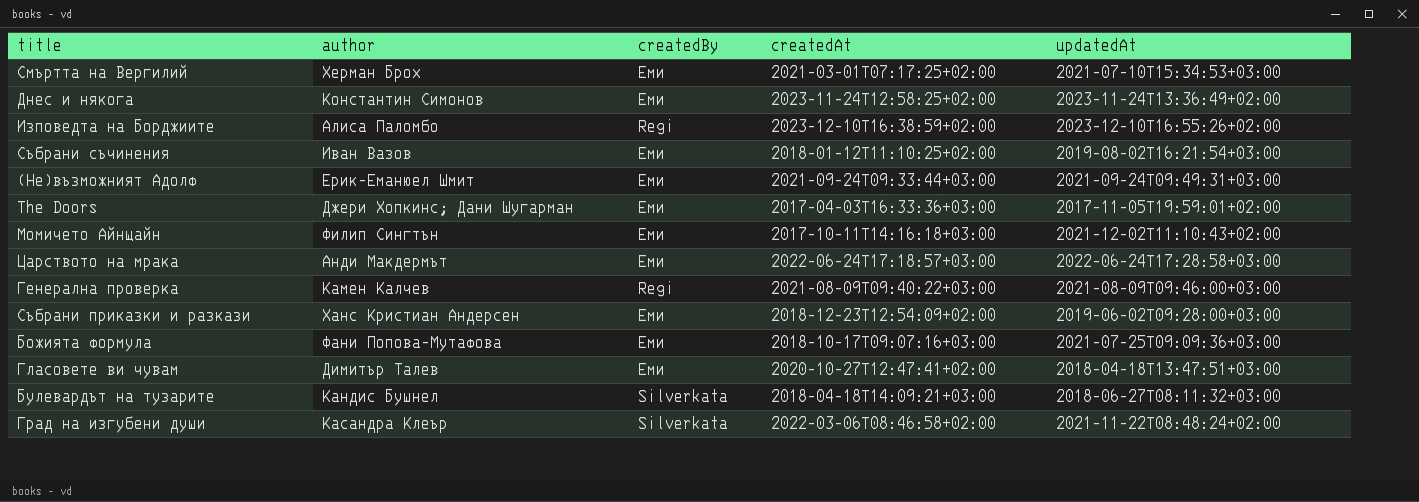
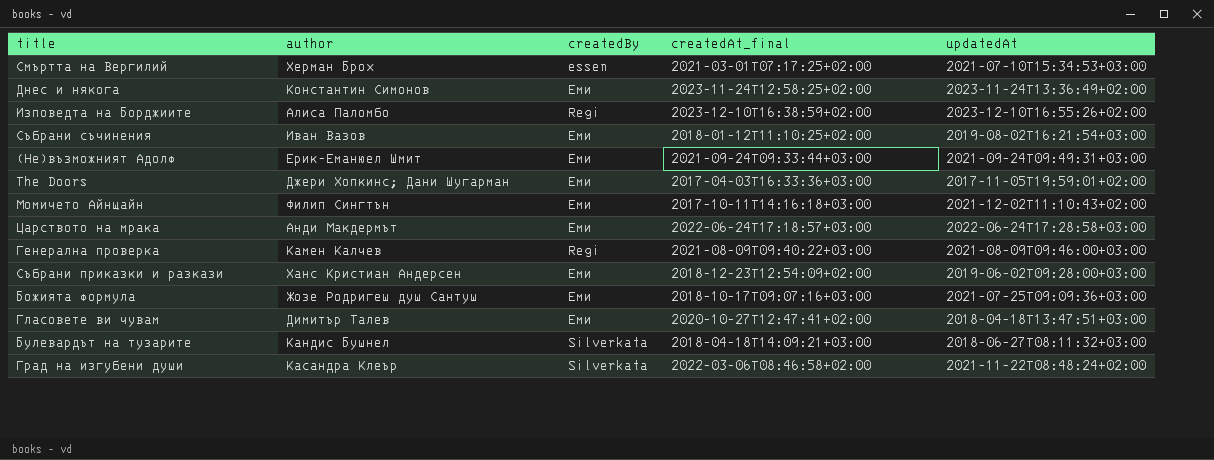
column name: createdAt -> createdAt_final
Смъртта на Вергилий | createdBy: Еми -> essen
Божията формула | author: Фани Попова-Мутафова -> Жозе Родригеш душ Сантуш

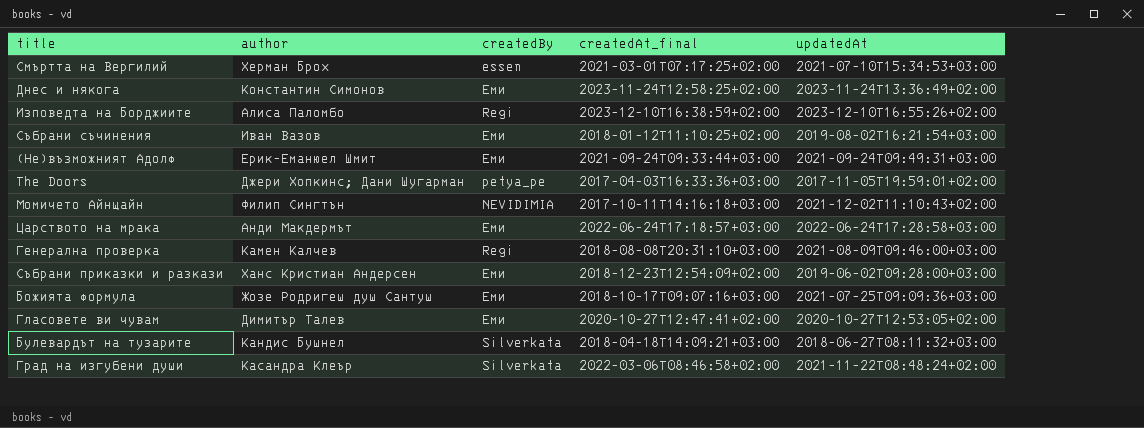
The Doors | createdBy: Еми -> petya_pe
Момичето Айнщайн | createdBy: Еми -> NEVIDIMIA
Генерална проверка | createdAt_final: 2021-08-09T09:40:22+03:00 -> 2018-08-08T20:31:10+03:00
Гласовете ви чувам | updatedAt: 2018-04-18T13:47:51+03:00 -> 2020-10-27T12:53:05+02:00

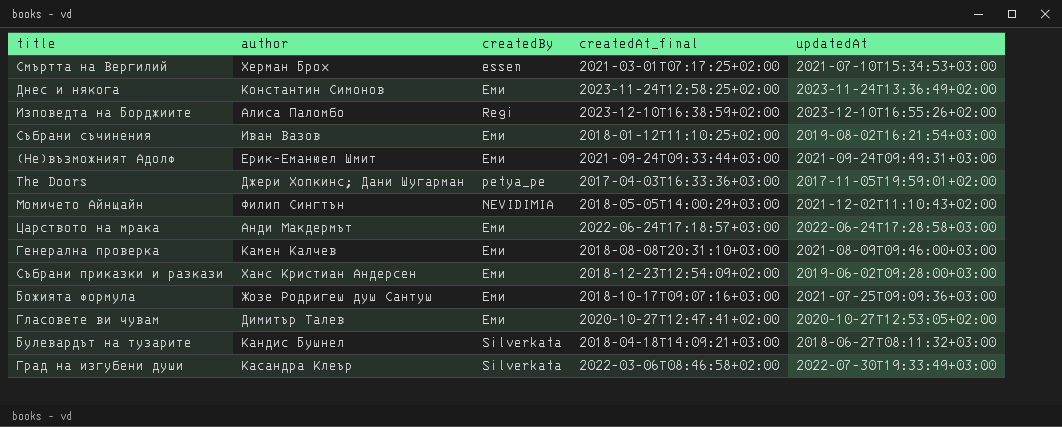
Момичето Айнщайн | createdAt_final: 2017-10-11T14:16:18+03:00 -> 2018-05-05T14:00:29+03:00
Генерална проверка | createdBy: Regi -> Еми
Град на изгубени души | updatedAt: 2021-11-22T08:48:24+02:00 -> 2022-07-30T19:33:49+03:00

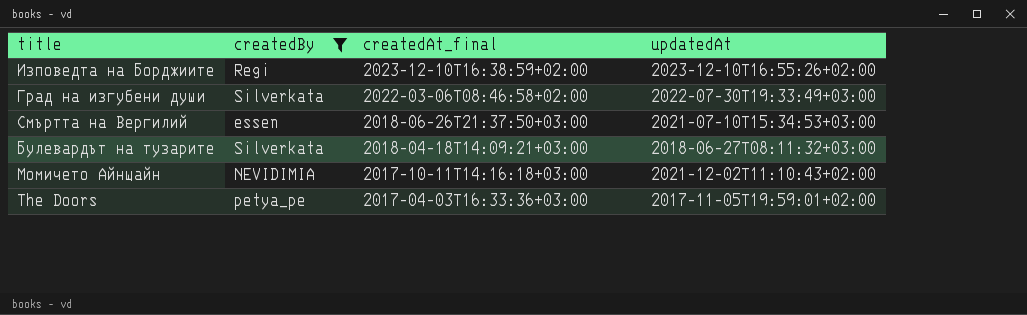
filter: none -> createdBy != Еми
row order: none -> createdAt_final descending
column author | position: 2 -> none
Смъртта на Вергилий | createdAt_final: 2021-03-01T07:17:25+02:00 -> 2018-06-26T21:37:50+03:00
Момичето Айнщайн | createdAt_final: 2018-05-05T14:00:29+03:00 -> 2017-10-11T14:16:18+03:00

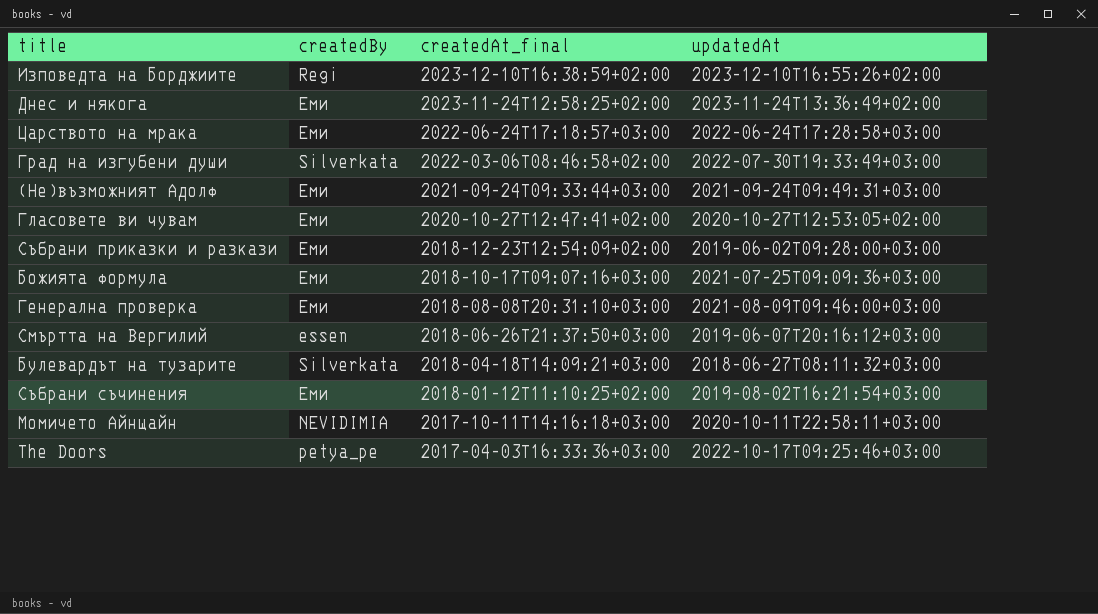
filter: createdBy != Еми -> none
Смъртта на Вергилий | updatedAt: 2021-07-10T15:34:53+03:00 -> 2019-06-07T20:16:12+03:00
Момичето Айнщайн | updatedAt: 2021-12-02T11:10:43+02:00 -> 2020-10-11T22:58:11+03:00
The Doors | updatedAt: 2017-11-05T19:59:01+02:00 -> 2022-10-17T09:25:46+03:00

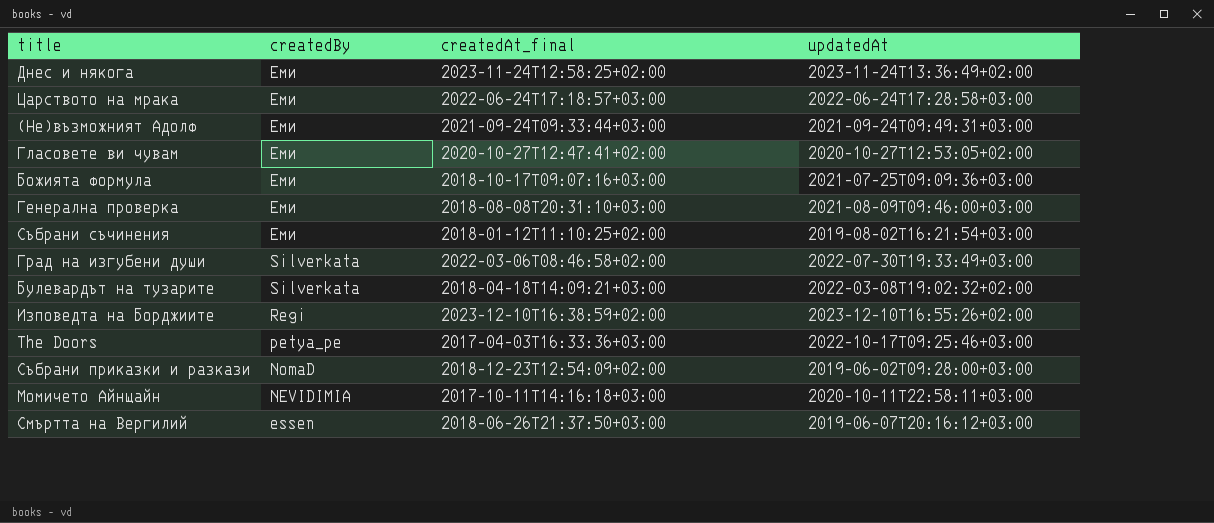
row order: createdAt_final descending -> createdBy descending
Булевардът на тузарите | updatedAt: 2018-06-27T08:11:32+03:00 -> 2022-03-08T19:02:32+02:00
Събрани приказки и разкази | createdBy: Еми -> NomaD

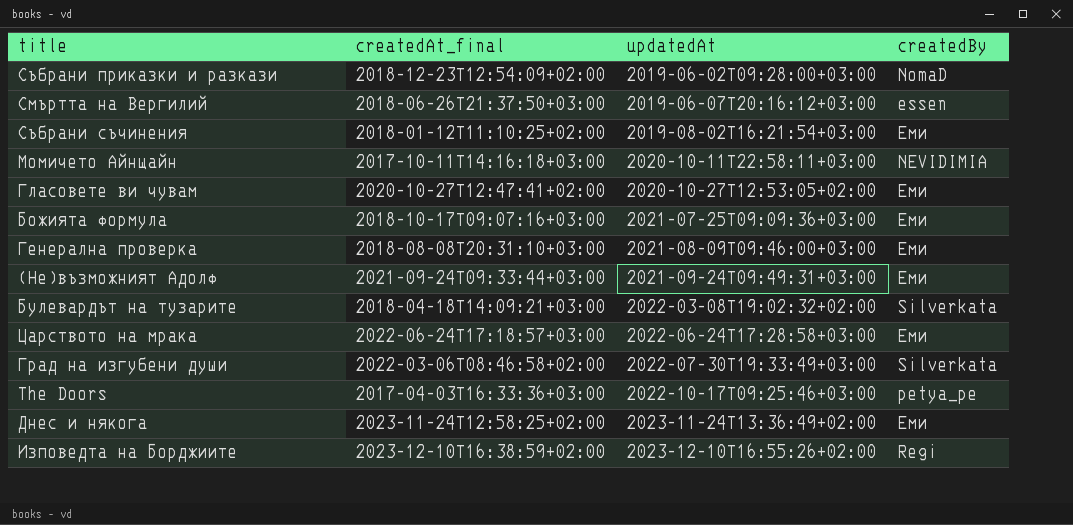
row order: createdBy descending -> updatedAt ascending
column createdBy | position: 2 -> 4

